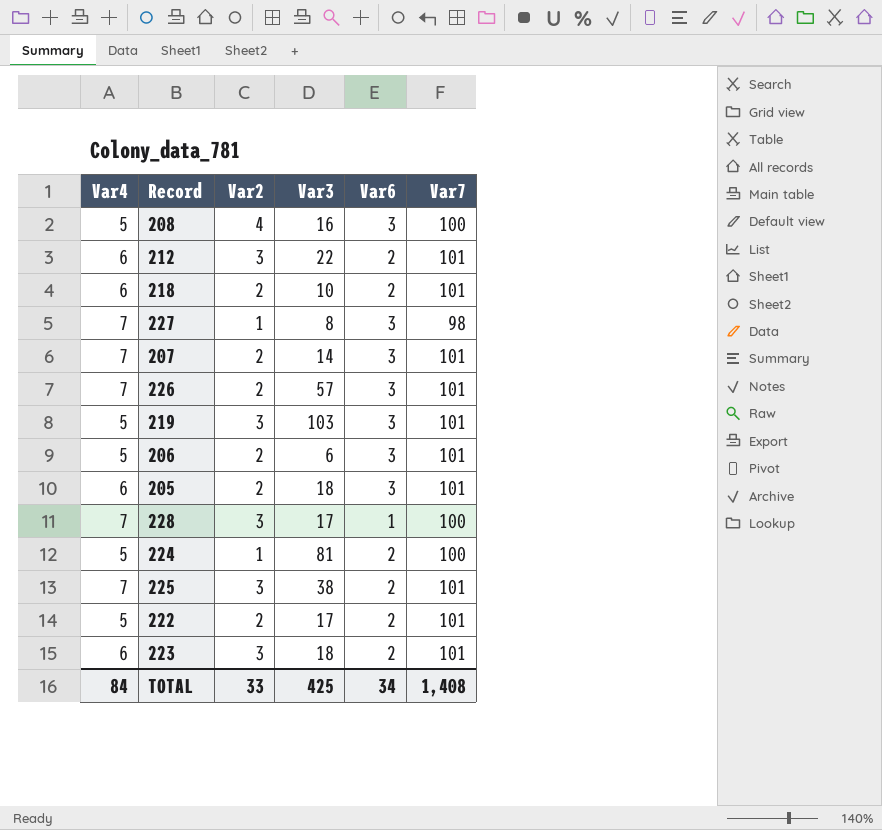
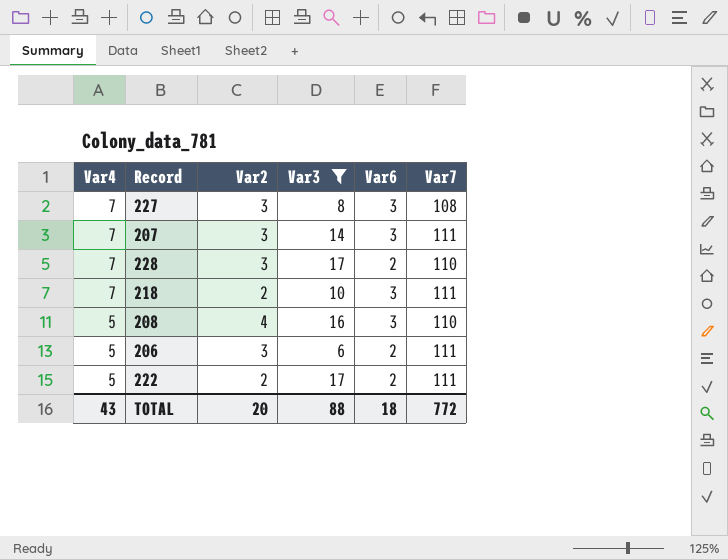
filter: none -> Var3 <= 17
row order: none -> Var4 descending
227 | Var2: 1 -> 3
227 | Var7: 98 -> 108
207 | Var2: 2 -> 3
207 | Var7: 101 -> 111
228 | Var6: 1 -> 2
228 | Var7: 100 -> 110
218 | Var4: 6 -> 7
218 | Var6: 2 -> 3
218 | Var7: 101 -> 111
208 | Var7: 100 -> 110
206 | Var2: 2 -> 3
206 | Var6: 3 -> 2
206 | Var7: 101 -> 111
222 | Var7: 101 -> 111
TOTAL | Var4: 84 -> 43
TOTAL | Var2: 33 -> 20
TOTAL | Var3: 425 -> 88
TOTAL | Var6: 34 -> 18
TOTAL | Var7: 1,408 -> 772

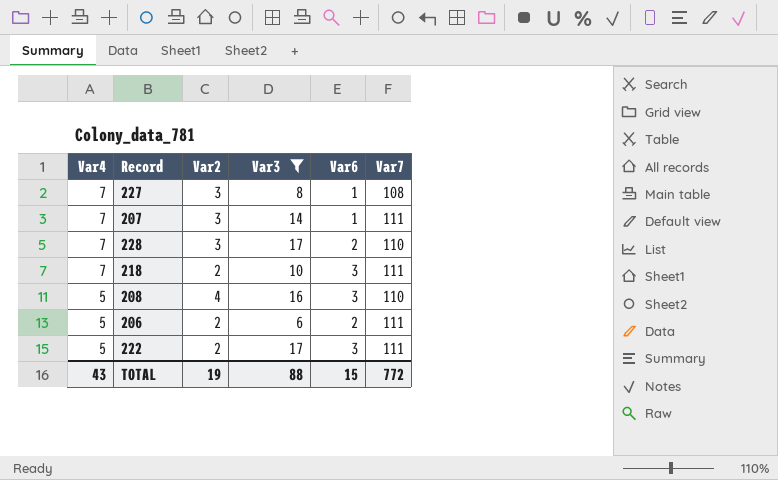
227 | Var6: 3 -> 1
207 | Var6: 3 -> 1
206 | Var2: 3 -> 2
222 | Var6: 2 -> 3
TOTAL | Var2: 20 -> 19
TOTAL | Var6: 18 -> 15

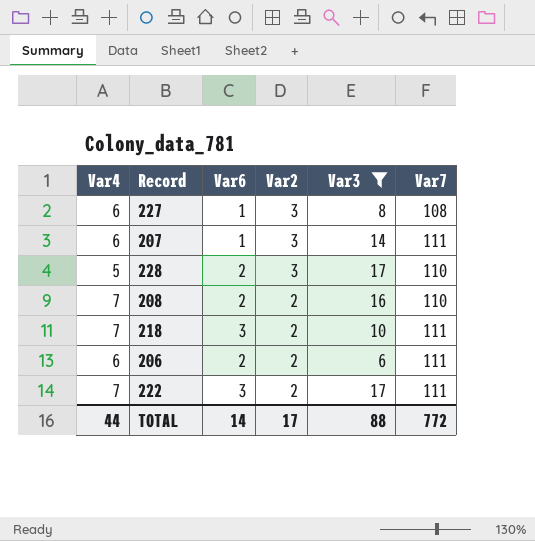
row order: Var4 descending -> Var2 descending
column Var6 | position: 5 -> 3
227 | Var4: 7 -> 6
207 | Var4: 7 -> 6
228 | Var4: 7 -> 5
208 | Var4: 5 -> 7
208 | Var6: 3 -> 2
208 | Var2: 4 -> 2
206 | Var4: 5 -> 6
222 | Var4: 5 -> 7
TOTAL | Var4: 43 -> 44
TOTAL | Var6: 15 -> 14
TOTAL | Var2: 19 -> 17

